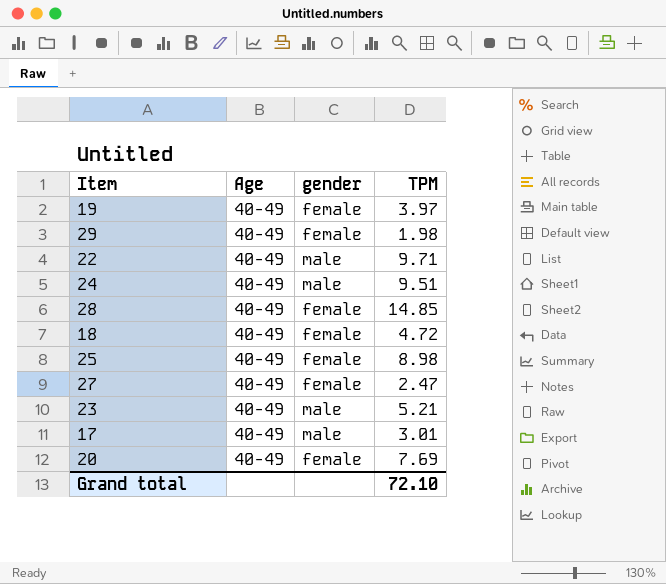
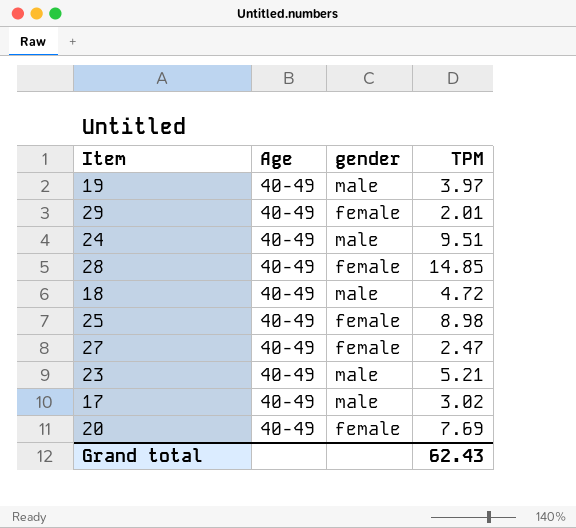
row 22: 40-49 | male | 9.71 -> none
19 | gender: female -> male
29 | TPM: 1.98 -> 2.01
18 | gender: female -> male
17 | TPM: 3.01 -> 3.02
Grand total | TPM: 72.10 -> 62.43

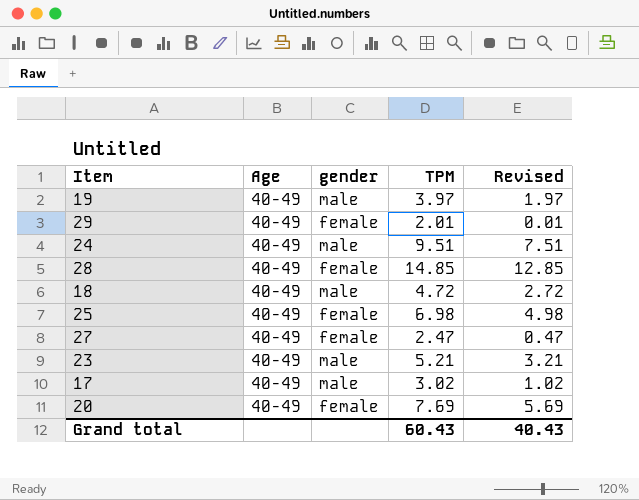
column Revised | formula: none -> [TPM] - 2
25 | TPM: 8.98 -> 6.98
Grand total | TPM: 62.43 -> 60.43

